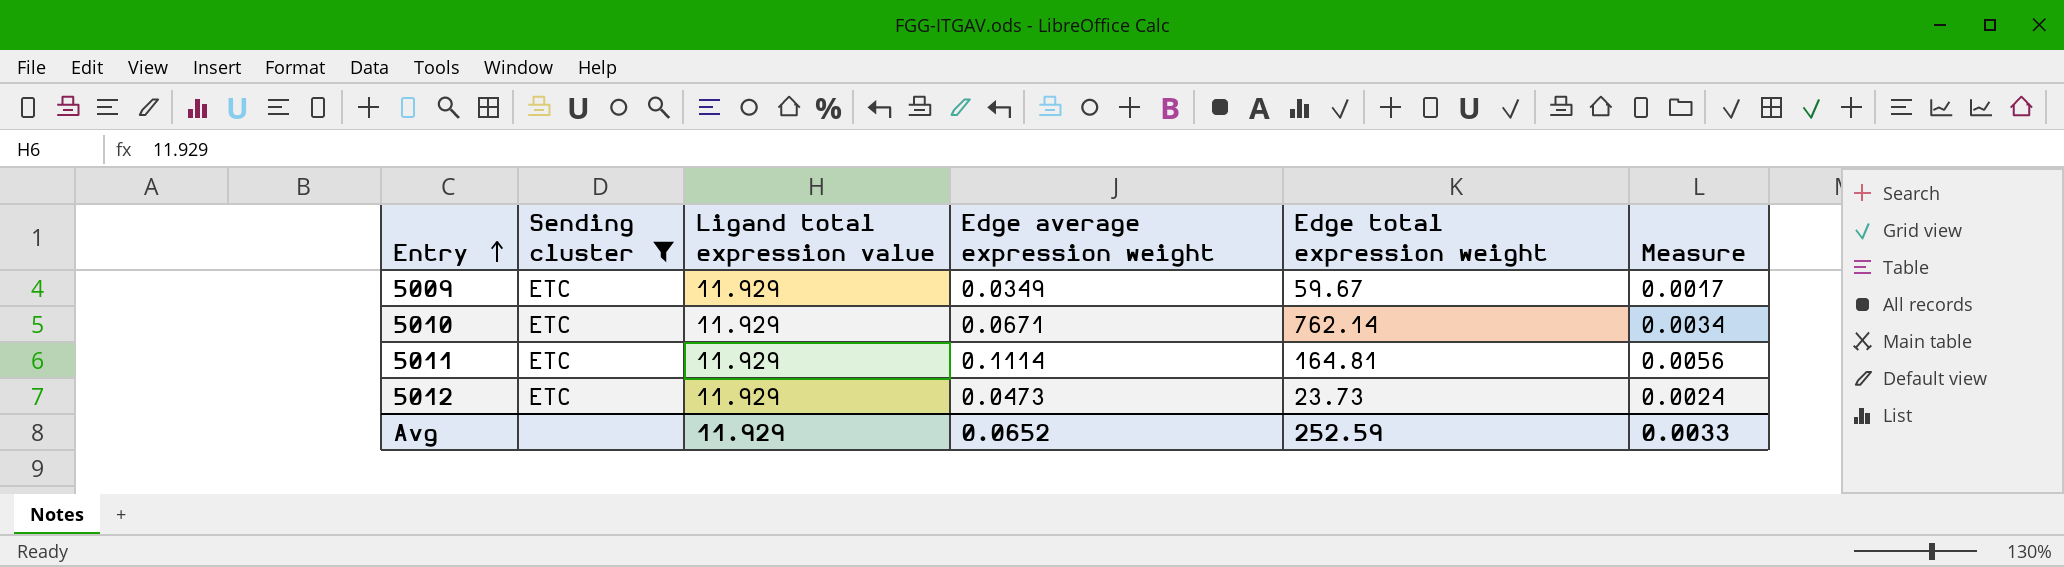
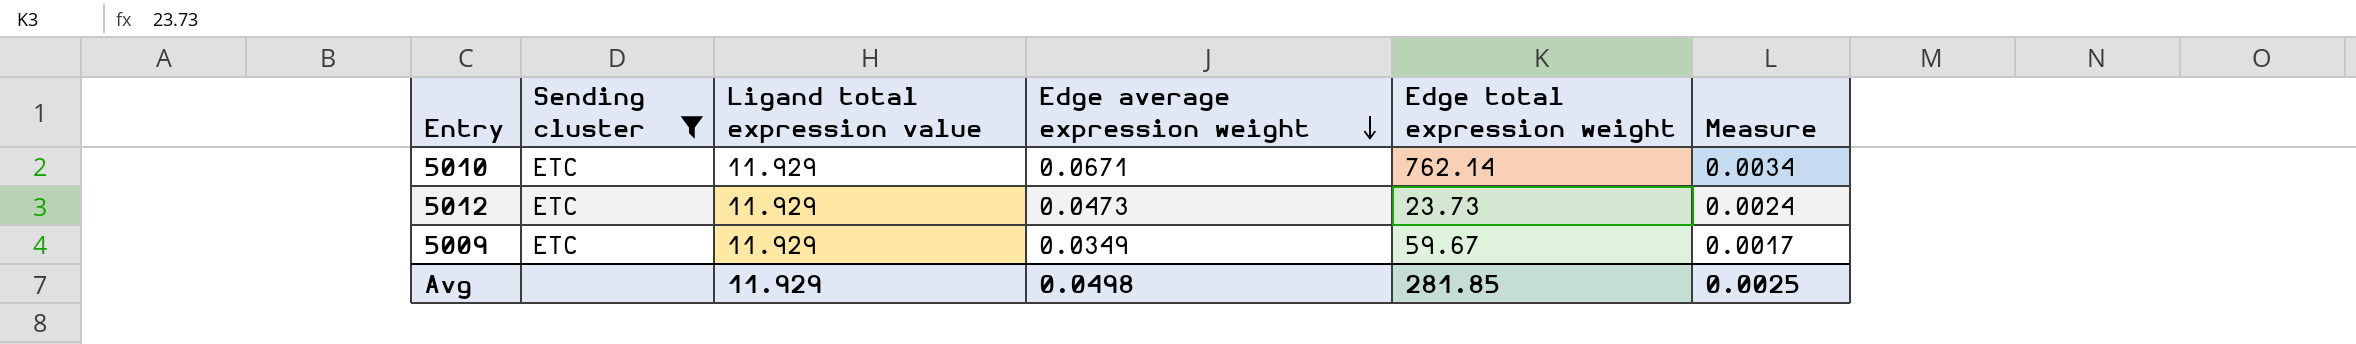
row order: Entry ascending -> Edge average expression weight descending
row 5011: ETC | 11.929 | 0.1114 | 164.81 | 0.0056 -> none
Avg | Edge average expression weight: 0.0652 -> 0.0498
Avg | Edge total expression weight: 252.59 -> 281.85
Avg | Measure: 0.0033 -> 0.0025

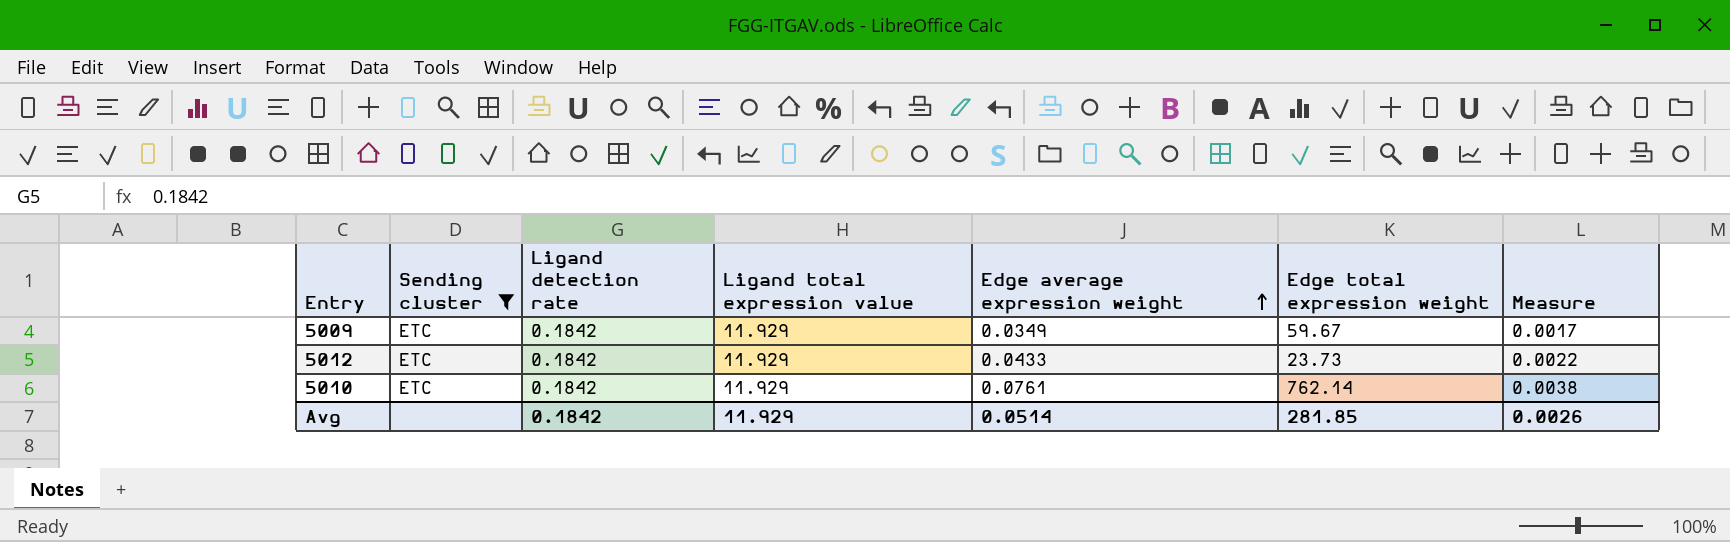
row order: Edge average expression weight descending -> Edge average expression weight ascending
column Ligand detection rate | position: none -> 3
5012 | Edge average expression weight: 0.0473 -> 0.0433
5012 | Measure: 0.0024 -> 0.0022
5010 | Edge average expression weight: 0.0671 -> 0.0761
5010 | Measure: 0.0034 -> 0.0038
Avg | Edge average expression weight: 0.0498 -> 0.0514
Avg | Measure: 0.0025 -> 0.0026

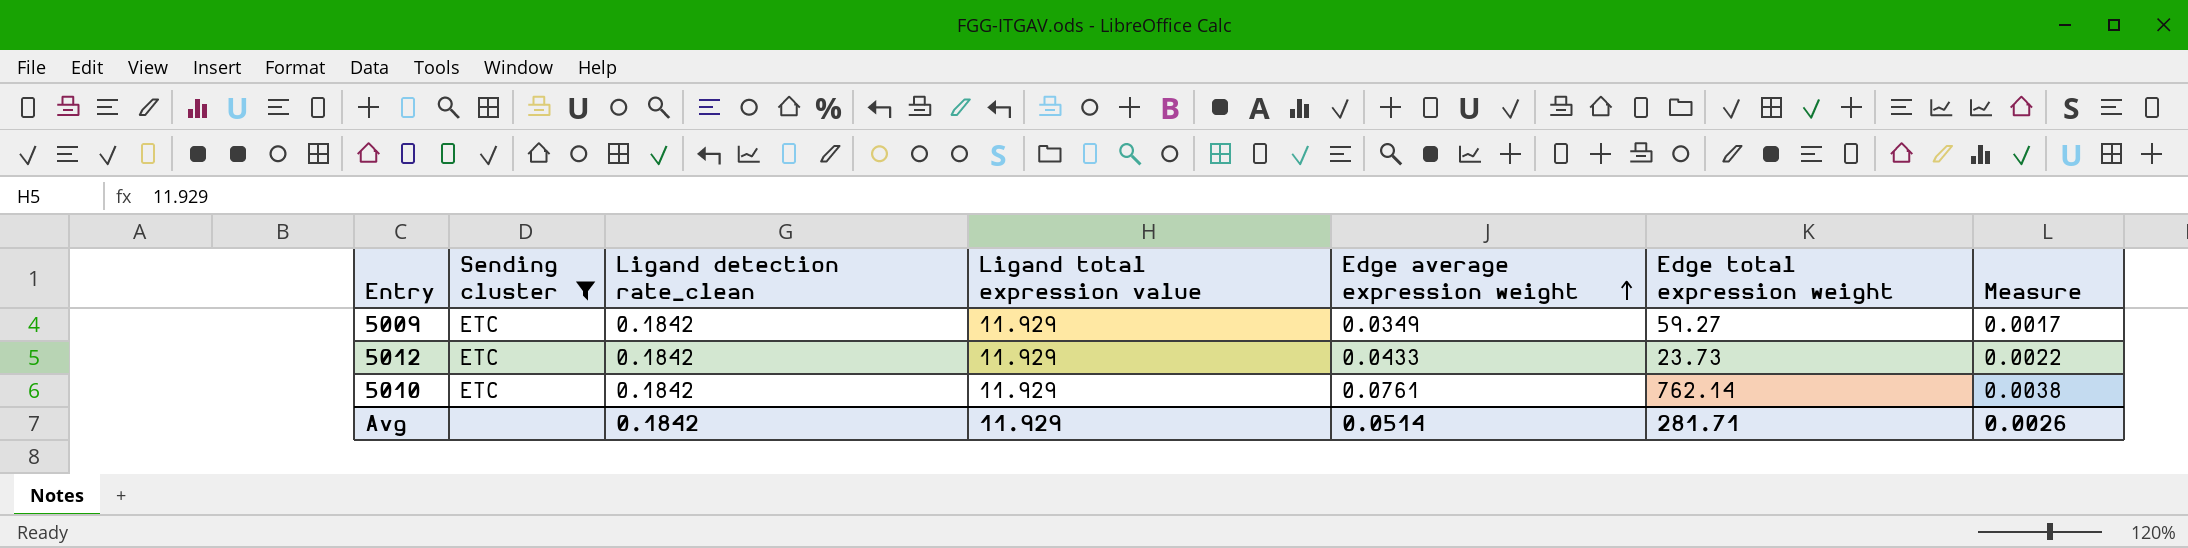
column name: Ligand detection rate -> Ligand detection rate_clean
5009 | Edge total expression weight: 59.67 -> 59.27
Avg | Edge total expression weight: 281.85 -> 281.71

